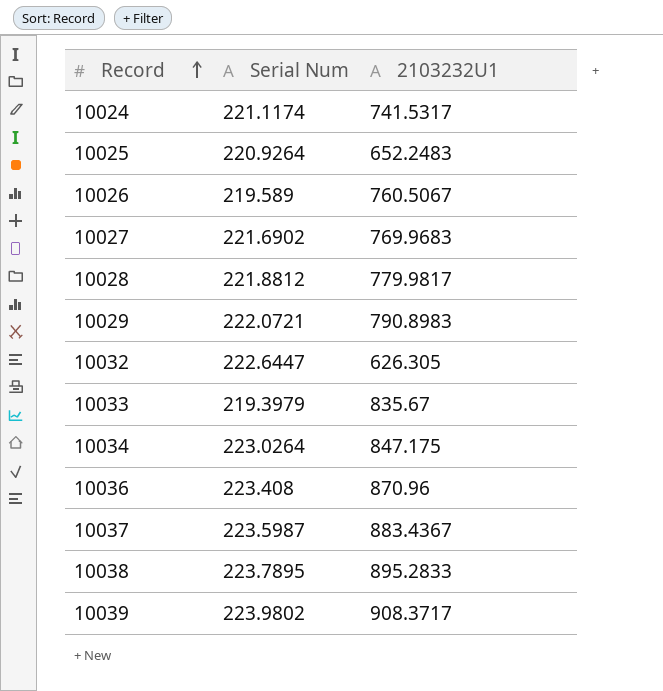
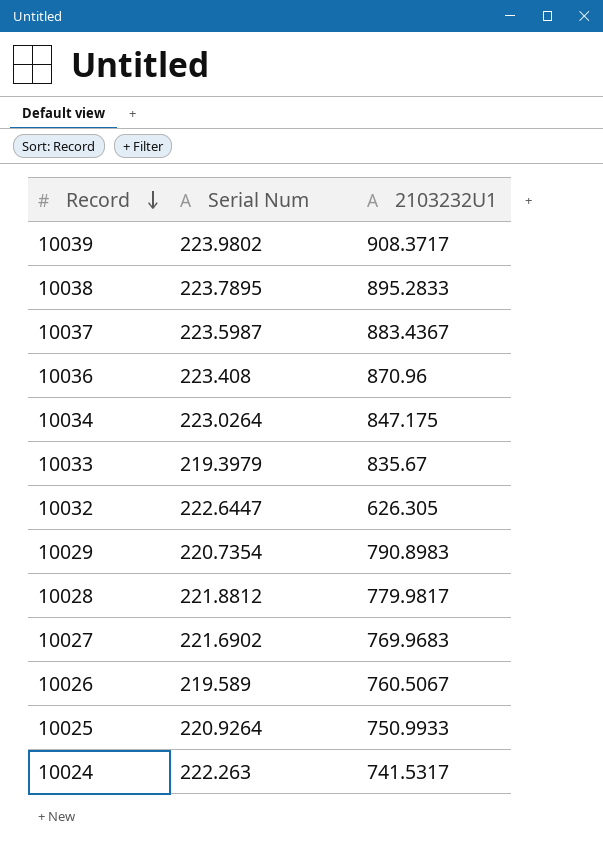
row order: Record ascending -> Record descending
10029 | Serial Num: 222.0721 -> 220.7354
10025 | 2103232U1: 652.2483 -> 750.9933
10024 | Serial Num: 221.1174 -> 222.263

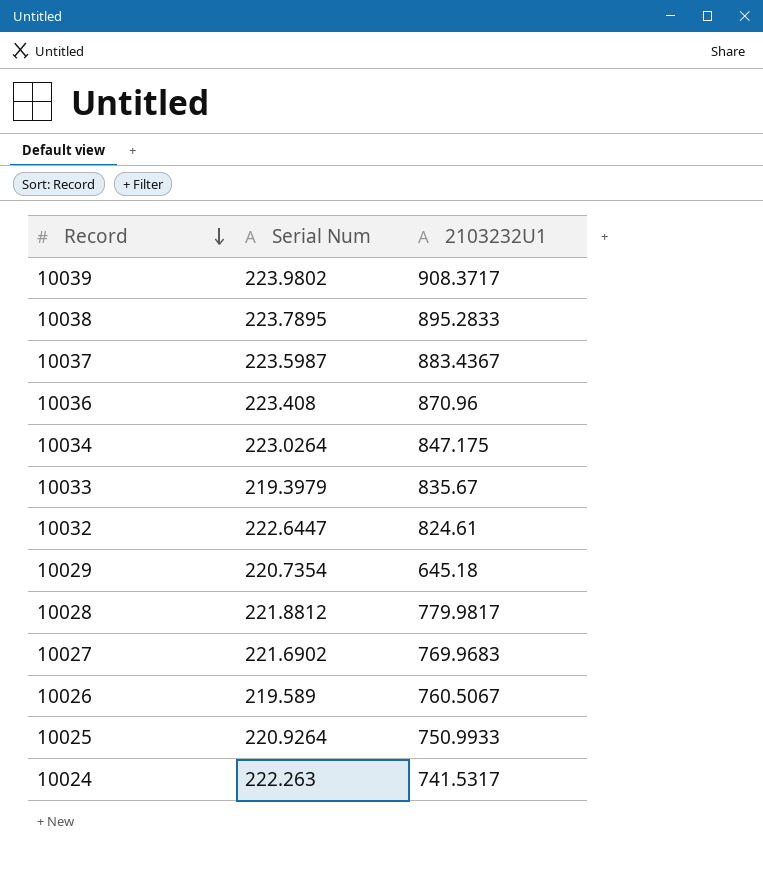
10032 | 2103232U1: 626.305 -> 824.61
10029 | 2103232U1: 790.8983 -> 645.18

